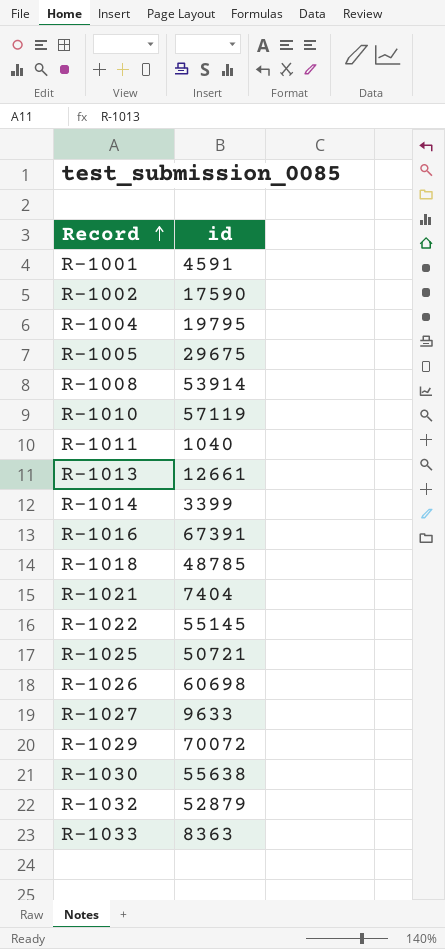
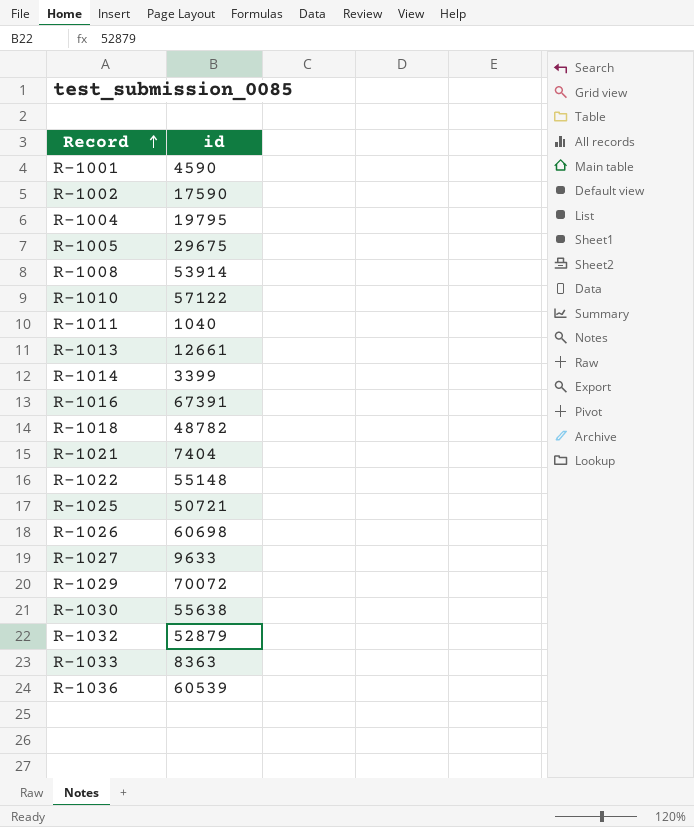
R-1001 | id: 4591 -> 4590
R-1010 | id: 57119 -> 57122
R-1018 | id: 48785 -> 48782
R-1022 | id: 55145 -> 55148
row R-1036: none -> 60539

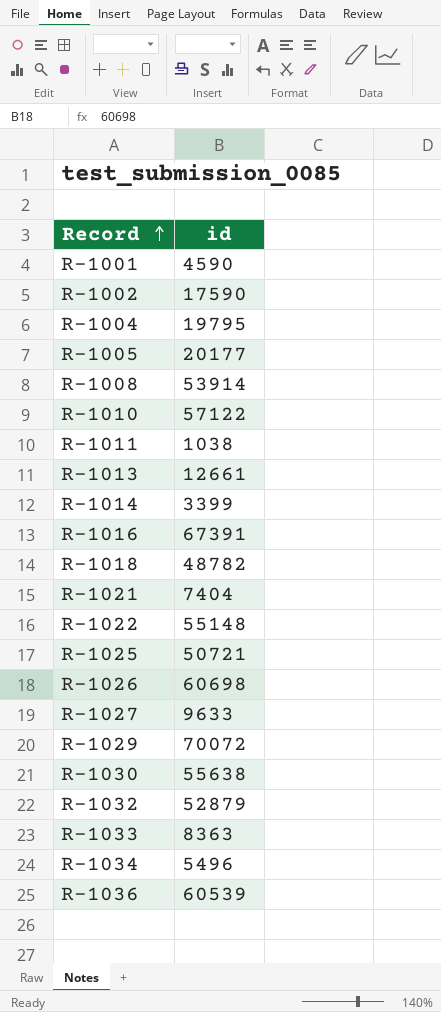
R-1005 | id: 29675 -> 20177
R-1011 | id: 1040 -> 1038
row R-1034: none -> 5496

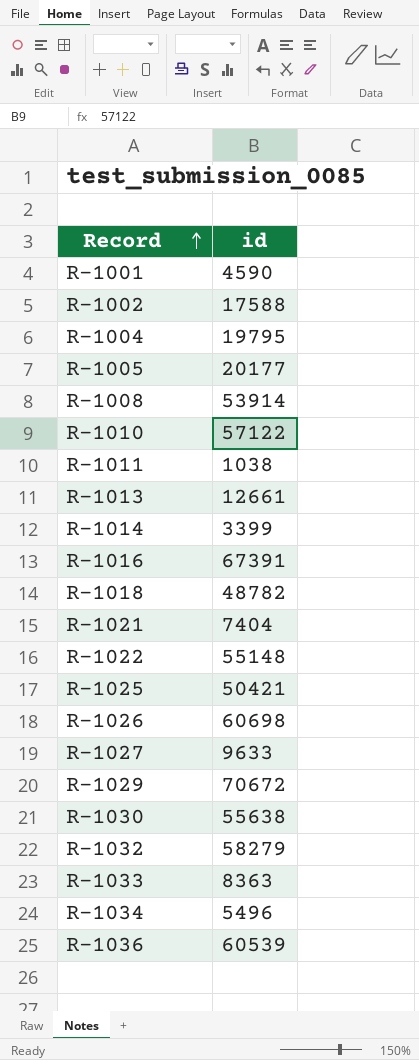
R-1002 | id: 17590 -> 17588
R-1025 | id: 50721 -> 50421
R-1029 | id: 70072 -> 70672
R-1032 | id: 52879 -> 58279

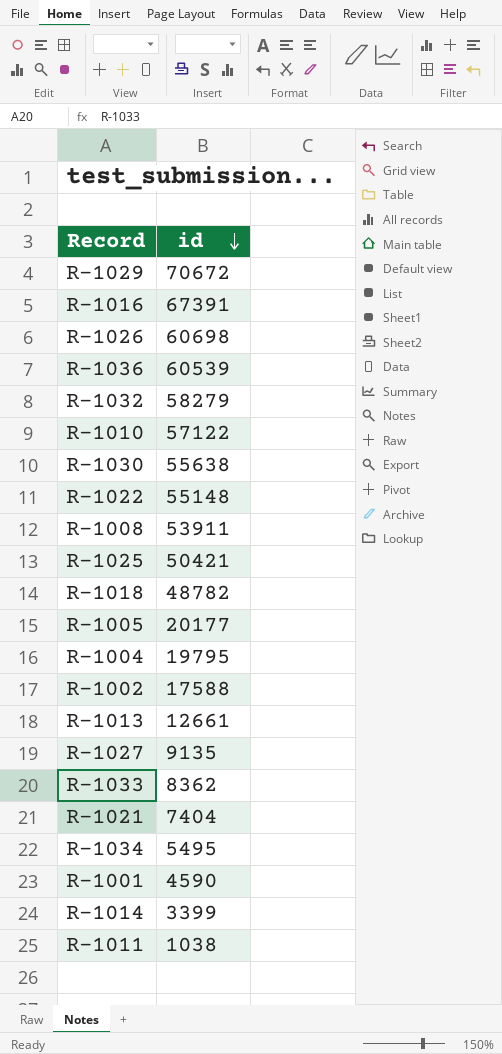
row order: Record ascending -> id descending
R-1008 | id: 53914 -> 53911
R-1027 | id: 9633 -> 9135
R-1033 | id: 8363 -> 8362
R-1034 | id: 5496 -> 5495

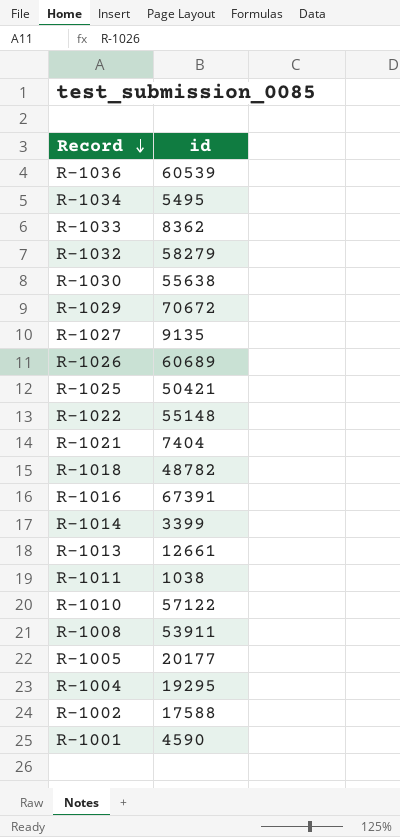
row order: id descending -> Record descending
R-1026 | id: 60698 -> 60689
R-1004 | id: 19795 -> 19295

